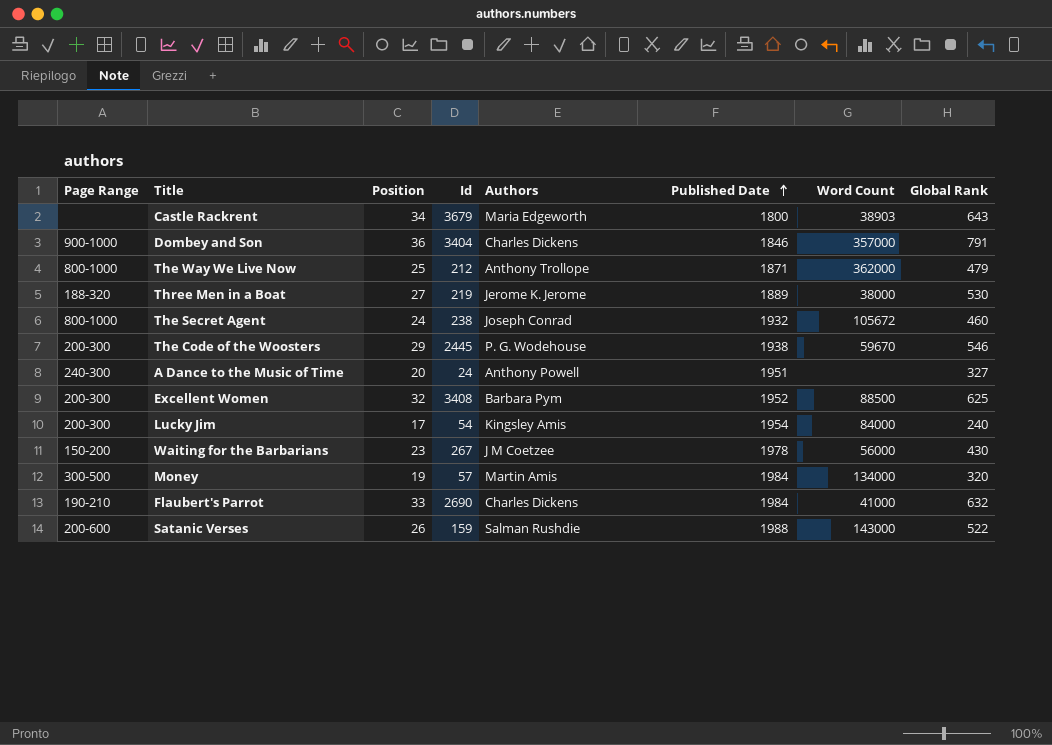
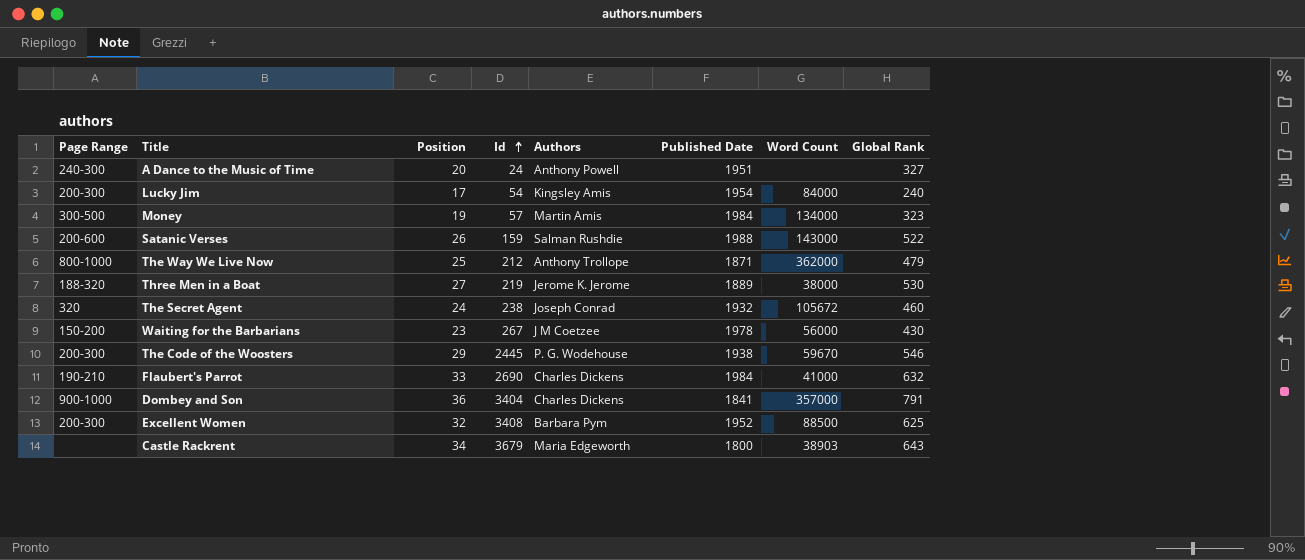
row order: Published Date ascending -> Id ascending
Money | Global Rank: 320 -> 323
The Secret Agent | Page Range: 800-1000 -> 320
Dombey and Son | Published Date: 1846 -> 1841

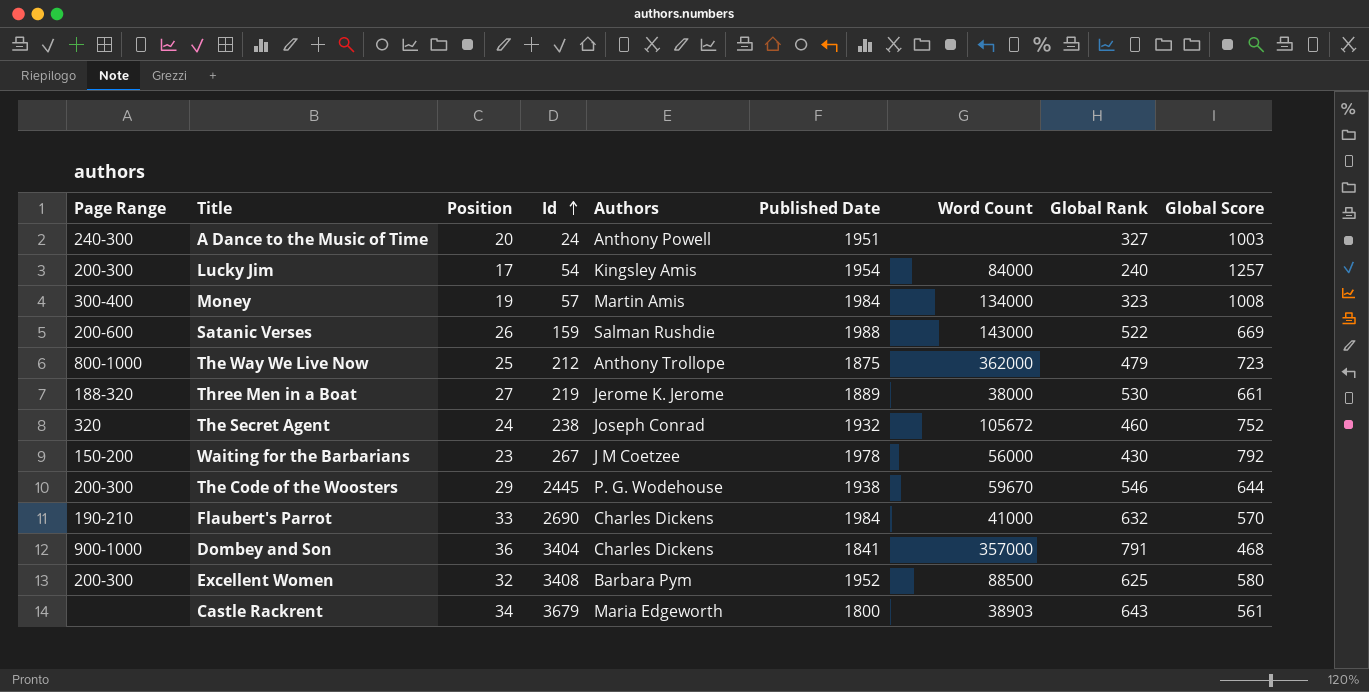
column Global Score | position: none -> 9
Money | Page Range: 300-500 -> 300-400
The Way We Live Now | Published Date: 1871 -> 1875

